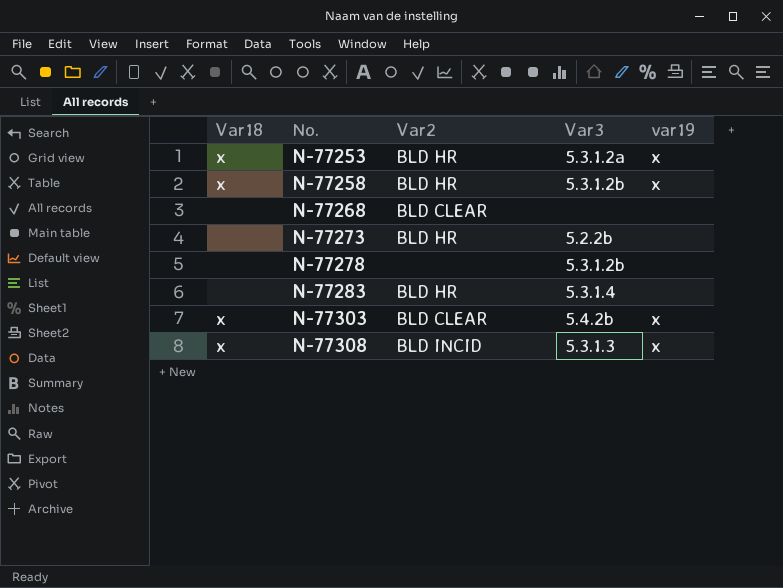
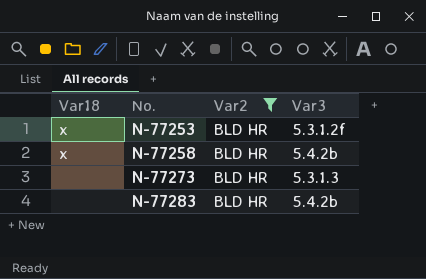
filter: none -> Var2 = BLD HR
column var19 | position: 5 -> none
N-77253 | Var3: 5.3.1.2a -> 5.3.1.2f
N-77258 | Var3: 5.3.1.2b -> 5.4.2b
N-77273 | Var3: 5.2.2b -> 5.3.1.3
N-77283 | Var3: 5.3.1.4 -> 5.4.2b

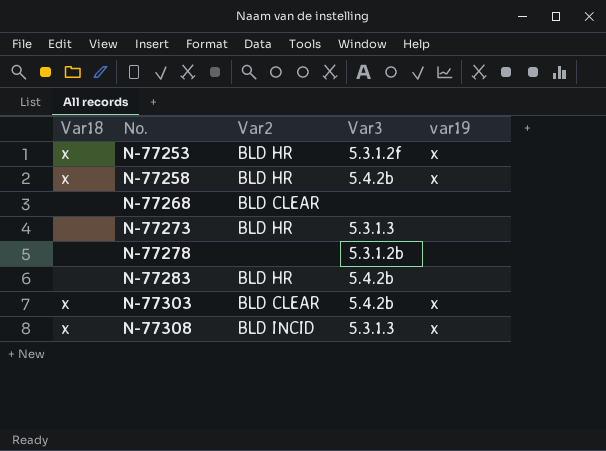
filter: Var2 = BLD HR -> none
column var19 | position: none -> 5

